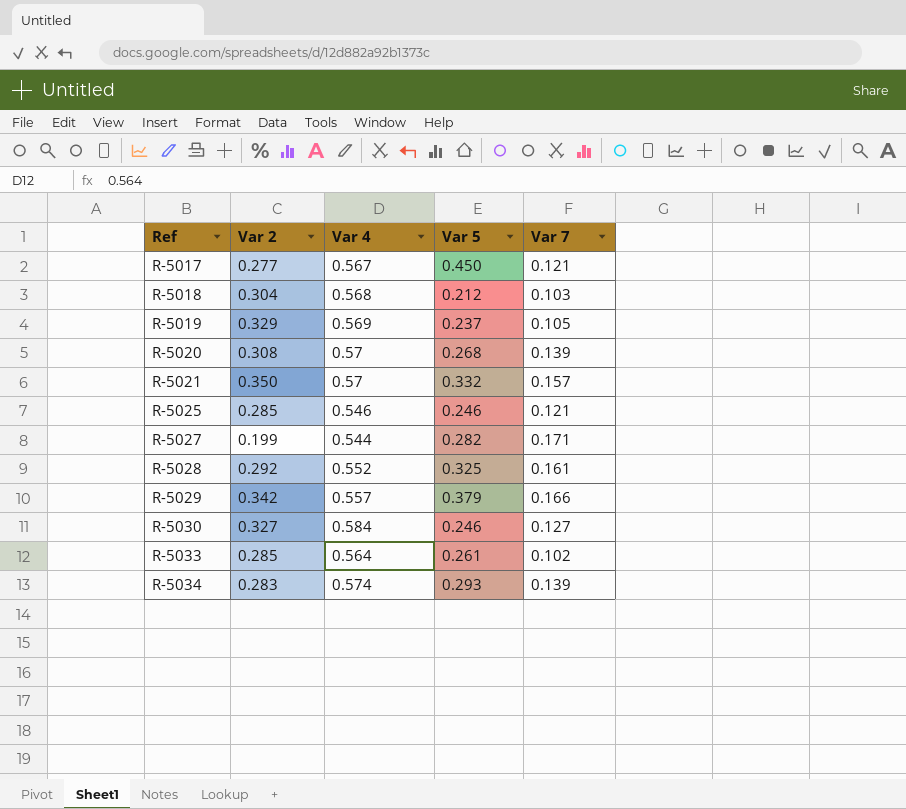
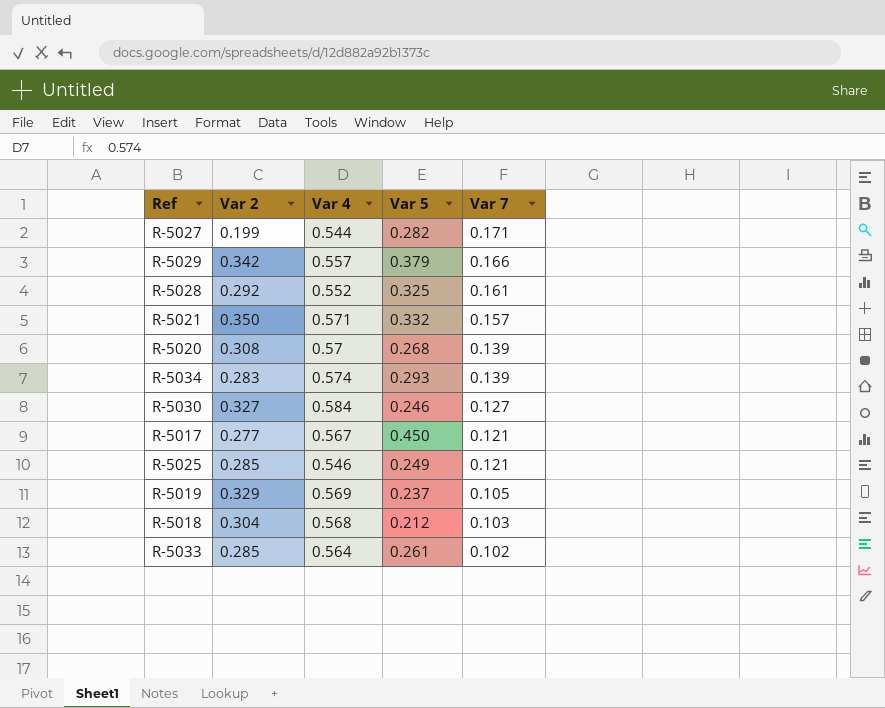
row order: Ref ascending -> Var 7 descending
R-5021 | Var 4: 0.57 -> 0.571
R-5025 | Var 5: 0.246 -> 0.249

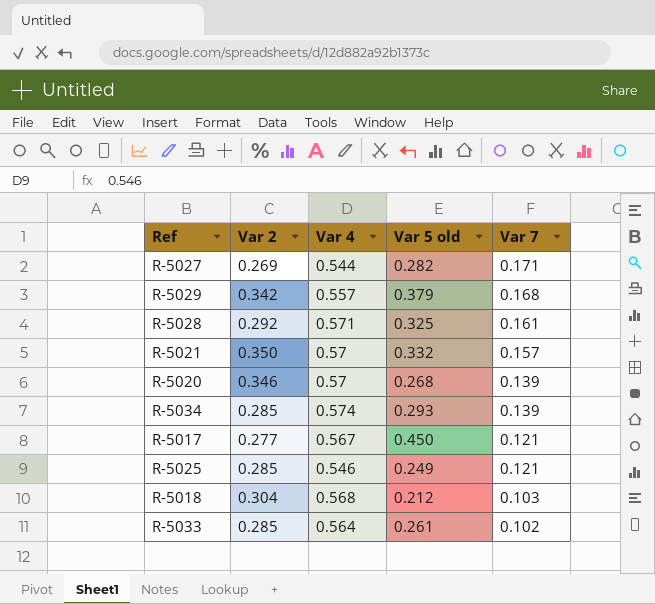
column name: Var 5 -> Var 5 old
row R-5030: 0.327 | 0.584 | 0.246 | 0.127 -> none
row R-5019: 0.329 | 0.569 | 0.237 | 0.105 -> none
R-5027 | Var 2: 0.199 -> 0.269
R-5029 | Var 7: 0.166 -> 0.168
R-5028 | Var 4: 0.552 -> 0.571
R-5021 | Var 4: 0.571 -> 0.57
R-5020 | Var 2: 0.308 -> 0.346
R-5034 | Var 2: 0.283 -> 0.285

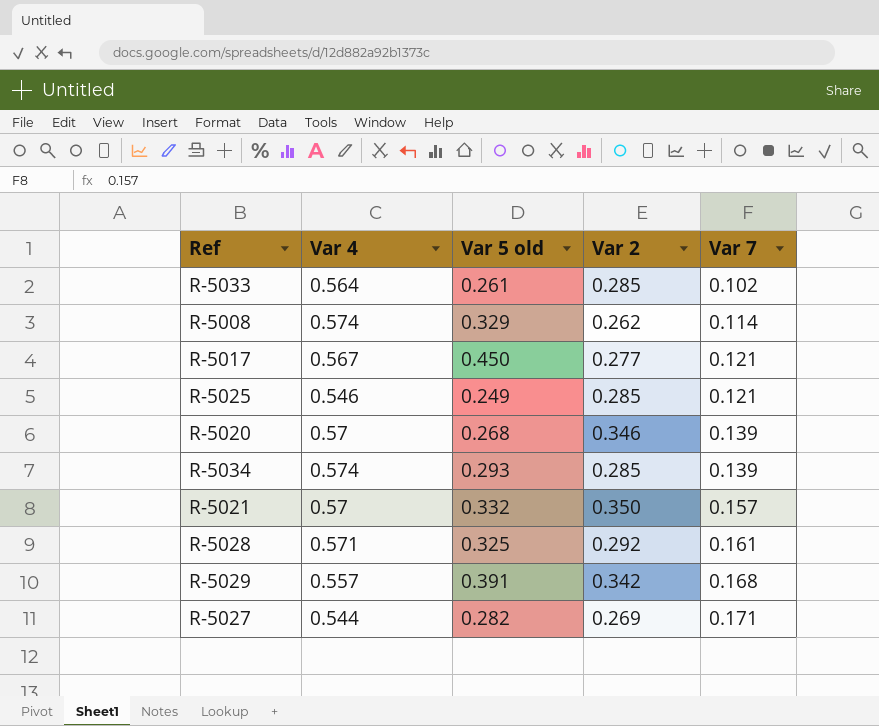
row order: Var 7 descending -> Var 7 ascending
column Var 2 | position: 2 -> 4
row R-5018: 0.304 | 0.568 | 0.212 | 0.103 -> none
row R-5008: none -> 0.574 | 0.329 | 0.262 | 0.114
R-5029 | Var 5 old: 0.379 -> 0.391

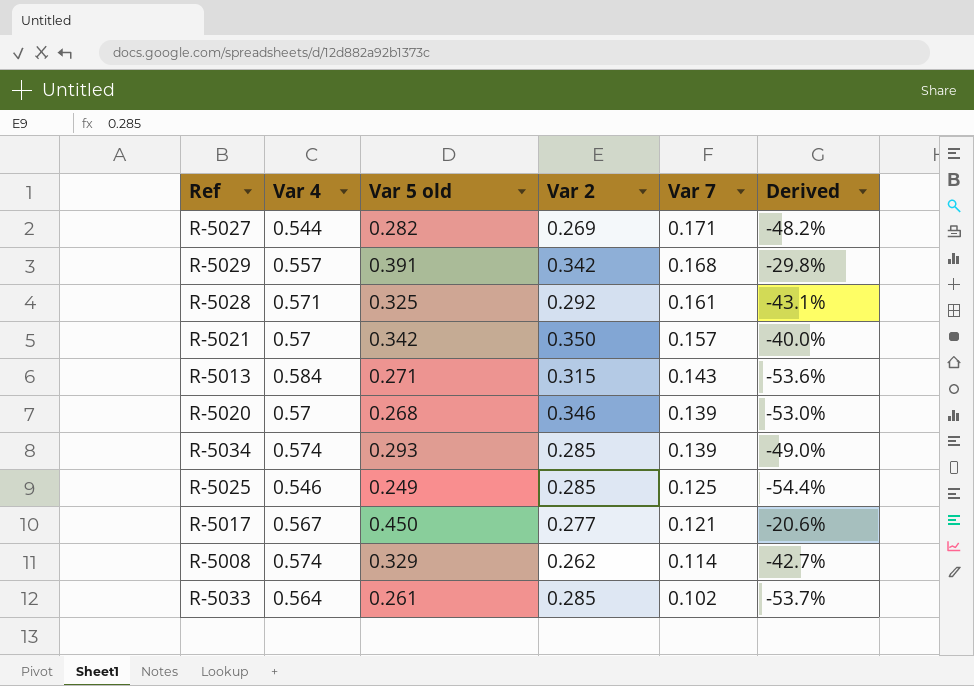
row order: Var 7 ascending -> Var 7 descending
column Derived | formula: none -> ([Var 5 old] - [Var 4]) / [Var 4]
R-5021 | Var 5 old: 0.332 -> 0.342
row R-5013: none -> 0.584 | 0.271 | 0.315 | 0.143 | -53.6%
R-5025 | Var 7: 0.121 -> 0.125

